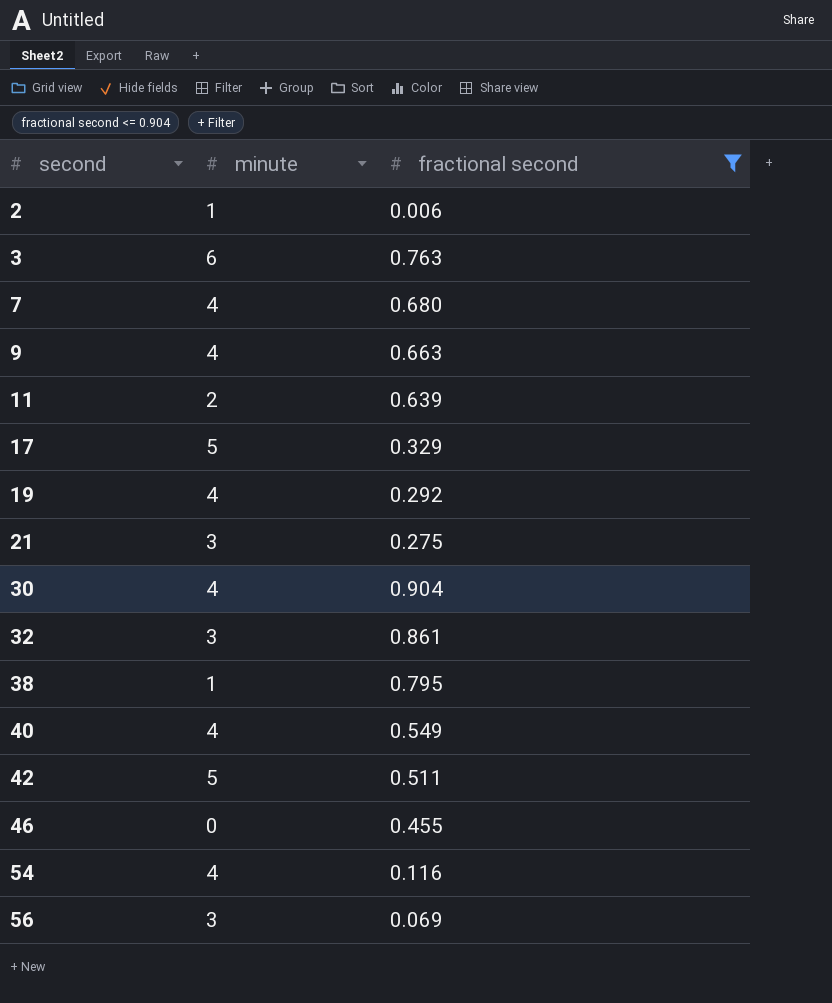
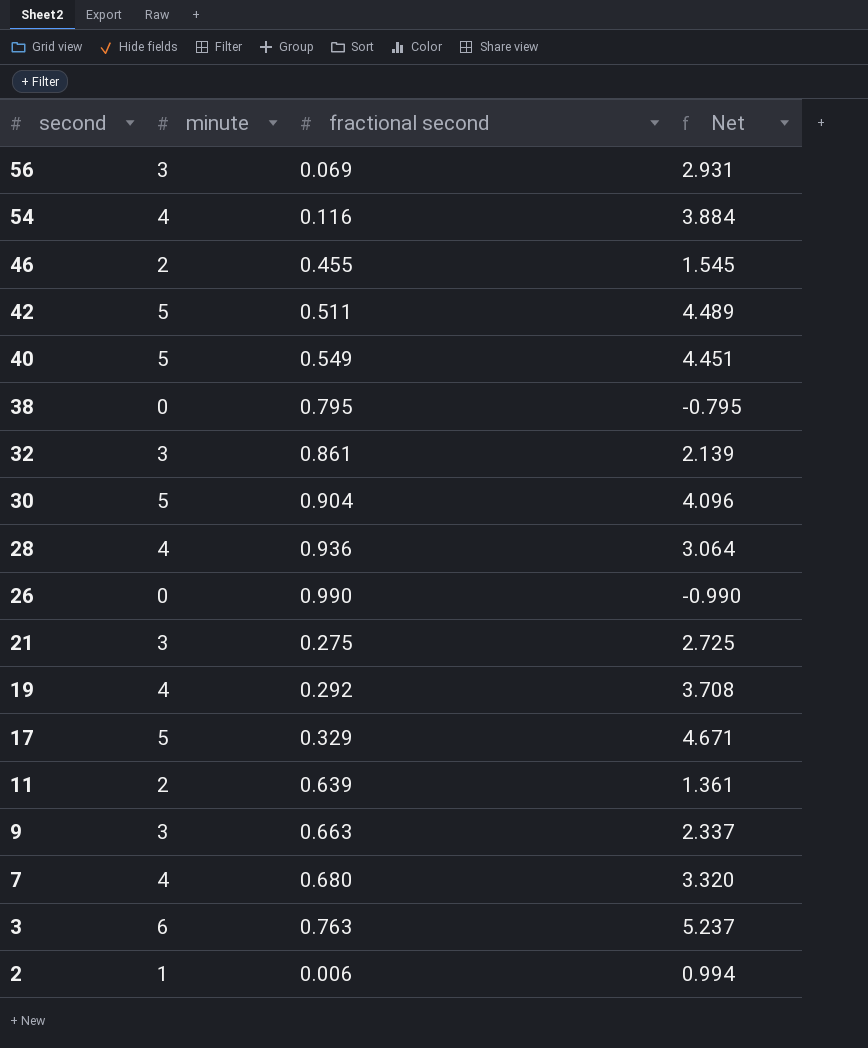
filter: fractional second <= 0.904 -> none
row order: second ascending -> second descending
column Net | formula: none -> [minute] - [fractional second]
46 | minute: 0 -> 2
40 | minute: 4 -> 5
38 | minute: 1 -> 0
30 | minute: 4 -> 5
9 | minute: 4 -> 3

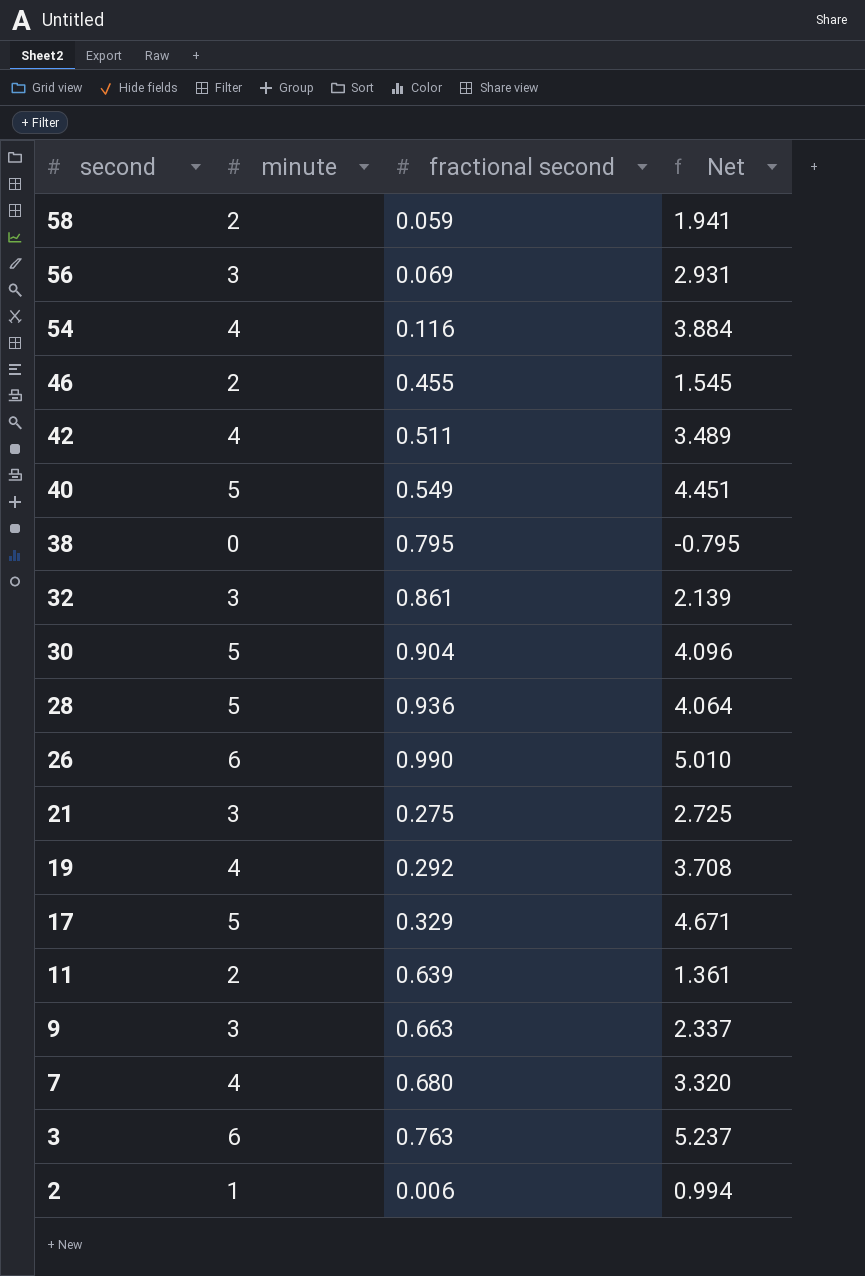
row 58: none -> 2 | 0.059 | 1.941
42 | minute: 5 -> 4
42 | Net: 4.489 -> 3.489
28 | minute: 4 -> 5
28 | Net: 3.064 -> 4.064
26 | minute: 0 -> 6
26 | Net: -0.990 -> 5.010

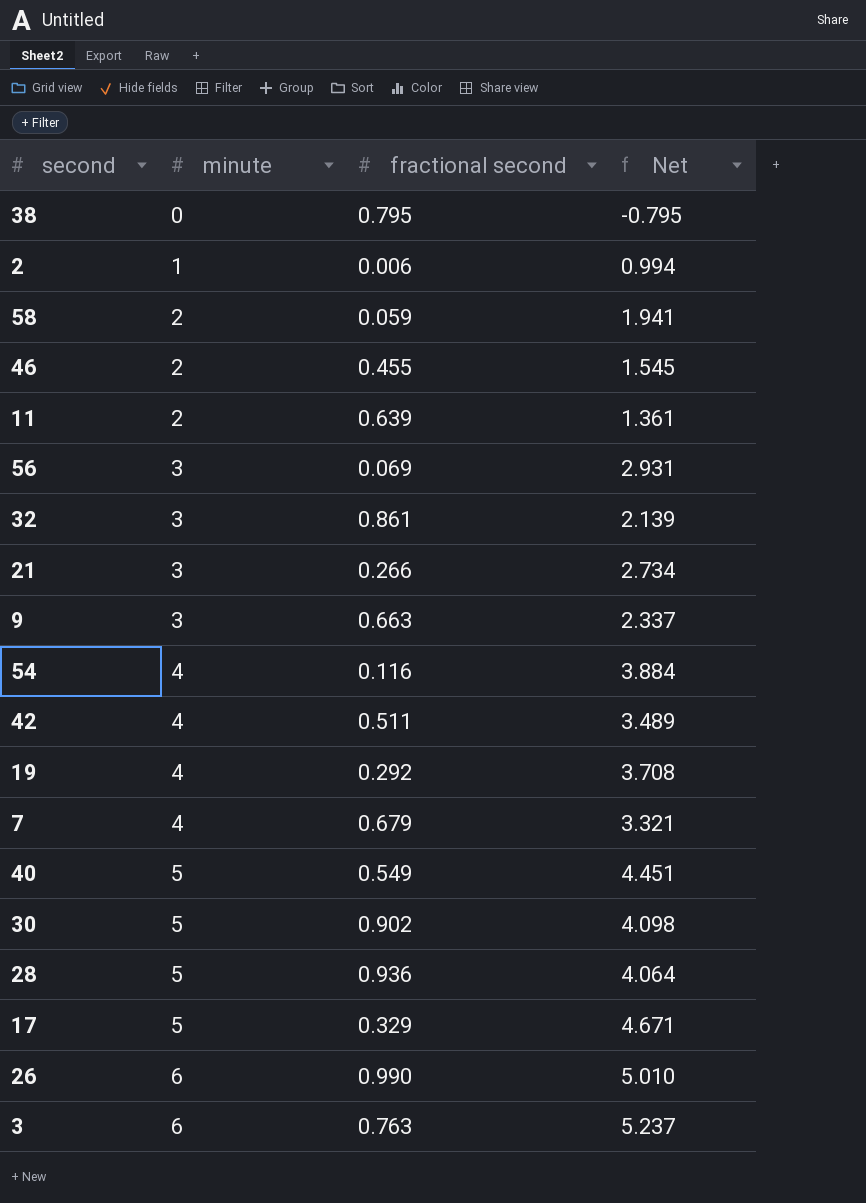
row order: second descending -> minute ascending
21 | fractional second: 0.275 -> 0.266
21 | Net: 2.725 -> 2.734
7 | fractional second: 0.680 -> 0.679
7 | Net: 3.320 -> 3.321
30 | fractional second: 0.904 -> 0.902
30 | Net: 4.096 -> 4.098

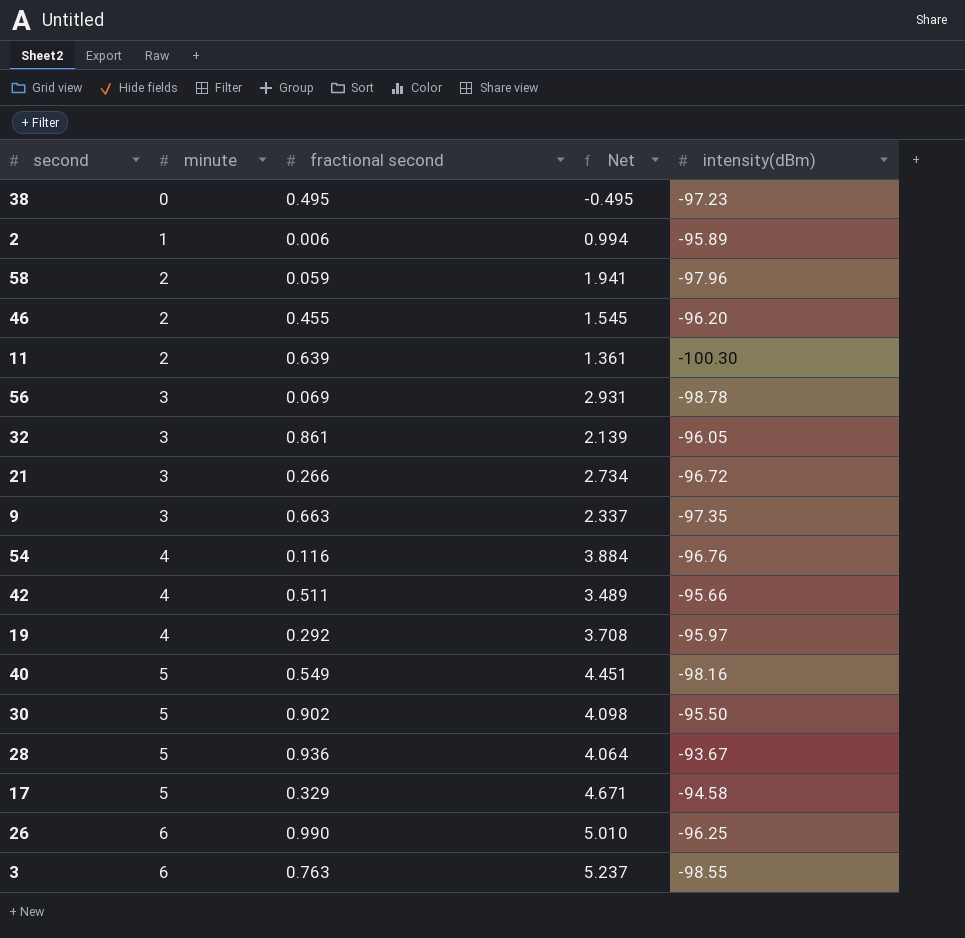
column intensity(dBm) | position: none -> 5
row 7: 4 | 0.679 | 3.321 -> none
38 | fractional second: 0.795 -> 0.495
38 | Net: -0.795 -> -0.495

